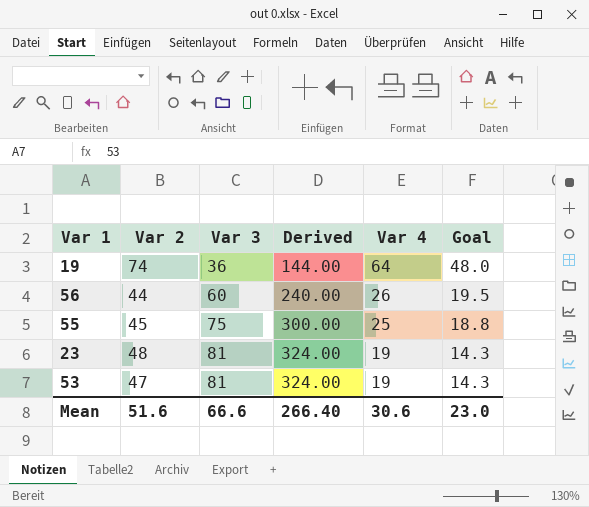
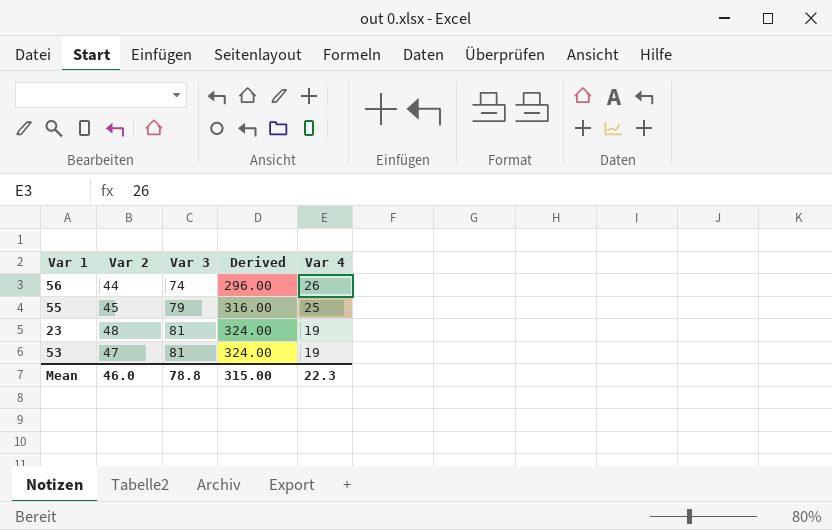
column Goal | formula: [Var 4] * 0.75 -> none
row 19: 74 | 36 | 144.00 | 64 | 48.0 -> none
56 | Var 3: 60 -> 74
56 | Derived: 240.00 -> 296.00
55 | Var 3: 75 -> 79
55 | Derived: 300.00 -> 316.00
Mean | Var 2: 51.6 -> 46.0
Mean | Var 3: 66.6 -> 78.8
Mean | Derived: 266.40 -> 315.00
Mean | Var 4: 30.6 -> 22.3

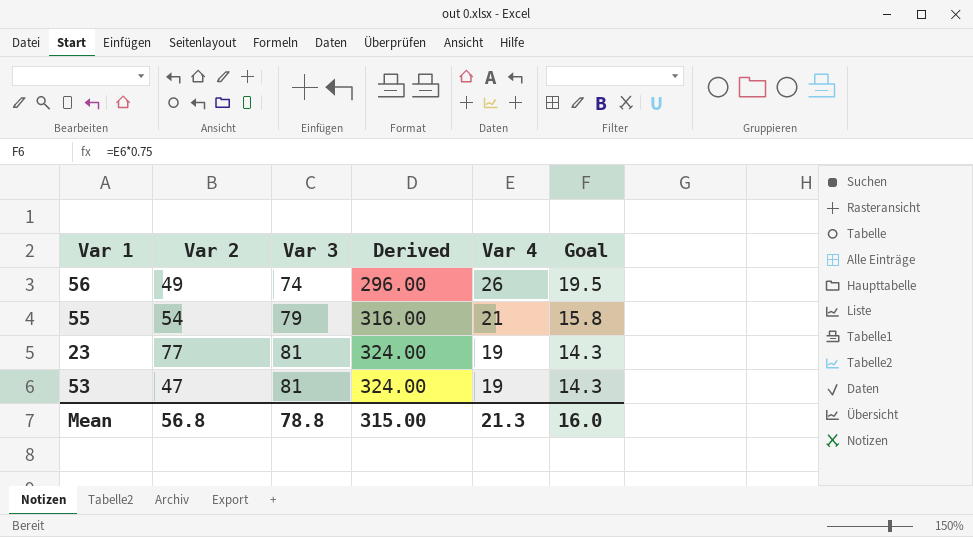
column Goal | formula: none -> [Var 4] * 0.75
56 | Var 2: 44 -> 49
55 | Var 2: 45 -> 54
55 | Var 4: 25 -> 21
23 | Var 2: 48 -> 77
Mean | Var 2: 46.0 -> 56.8
Mean | Var 4: 22.3 -> 21.3

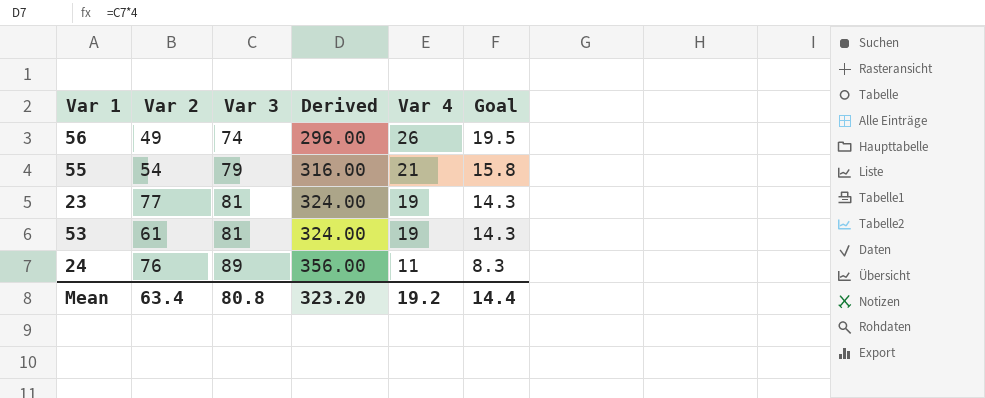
53 | Var 2: 47 -> 61
row 24: none -> 76 | 89 | 356.00 | 11 | 8.3
Mean | Var 2: 56.8 -> 63.4
Mean | Var 3: 78.8 -> 80.8
Mean | Derived: 315.00 -> 323.20
Mean | Var 4: 21.3 -> 19.2
Mean | Goal: 16.0 -> 14.4

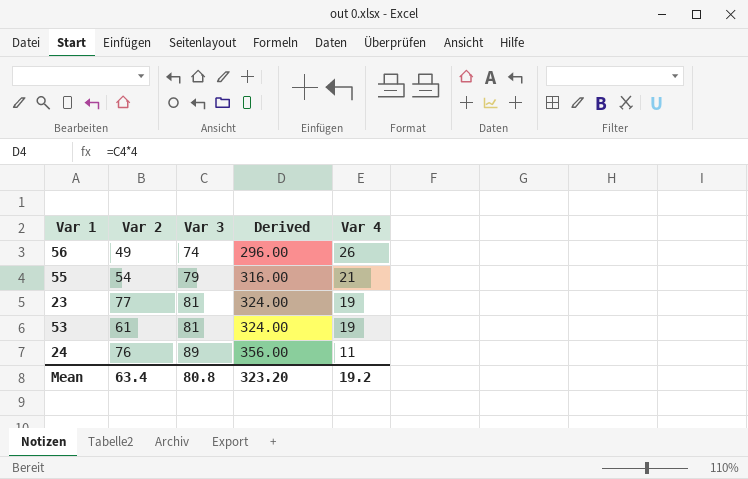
column Goal | formula: [Var 4] * 0.75 -> none

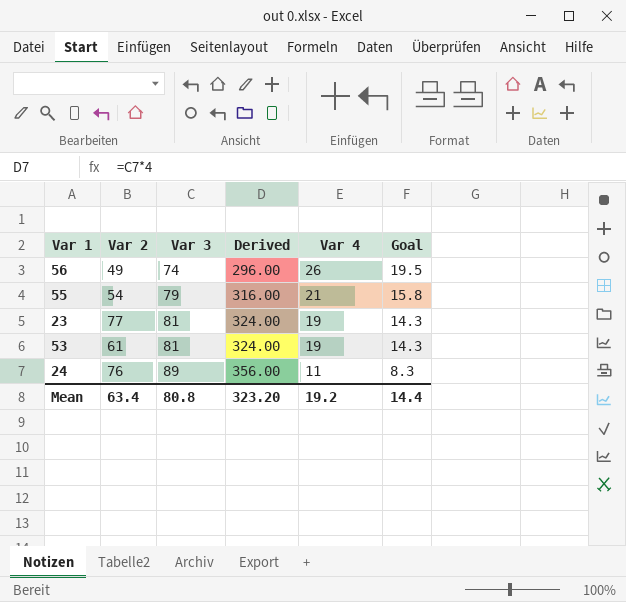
column Goal | formula: none -> [Var 4] * 0.75

